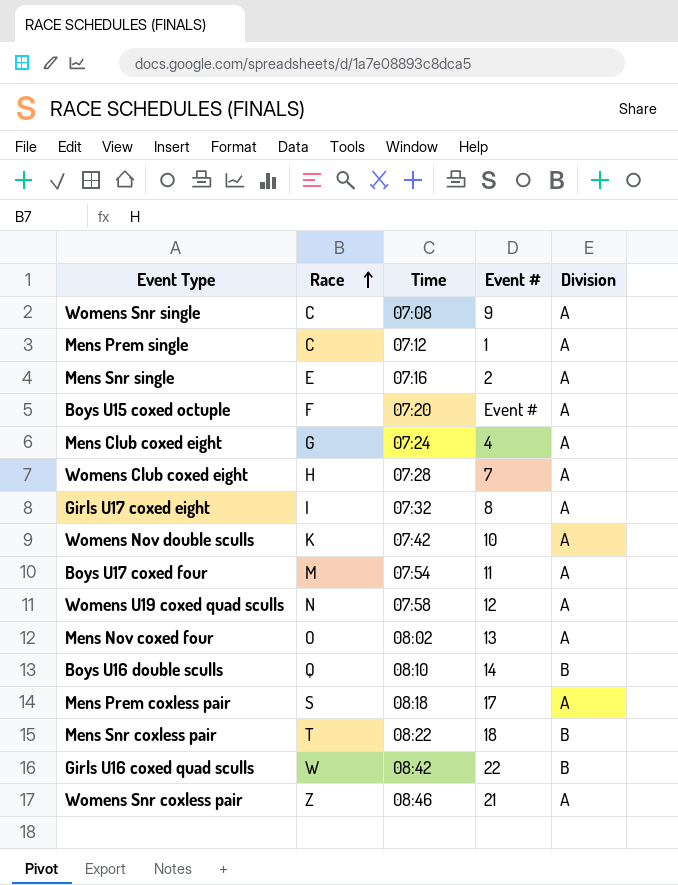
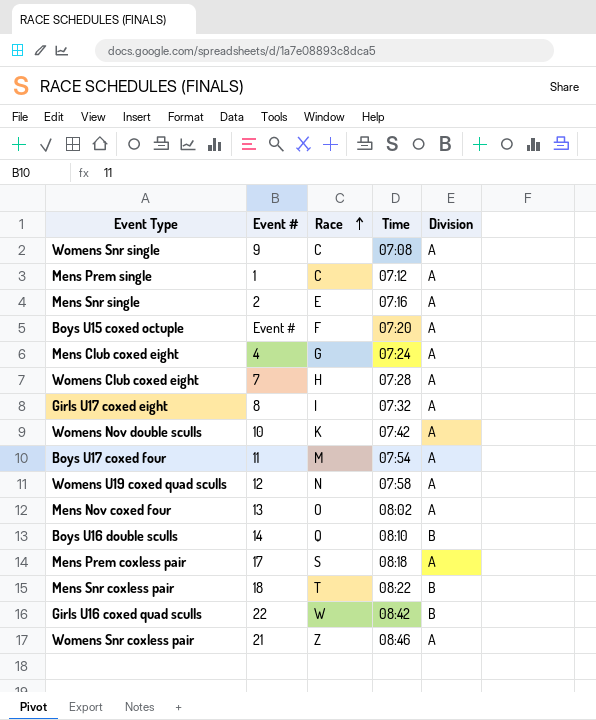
column Event # | position: 4 -> 2

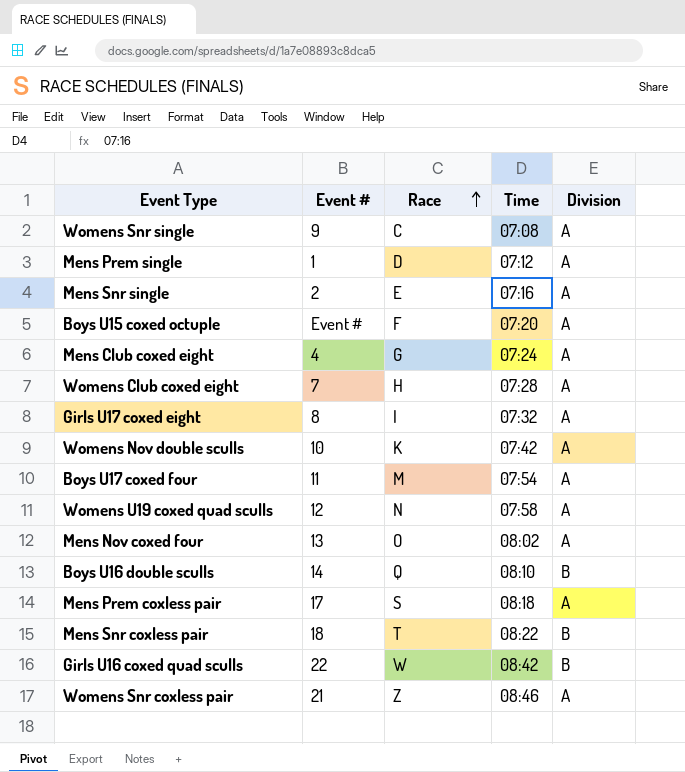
Mens Prem single | Race: C -> D

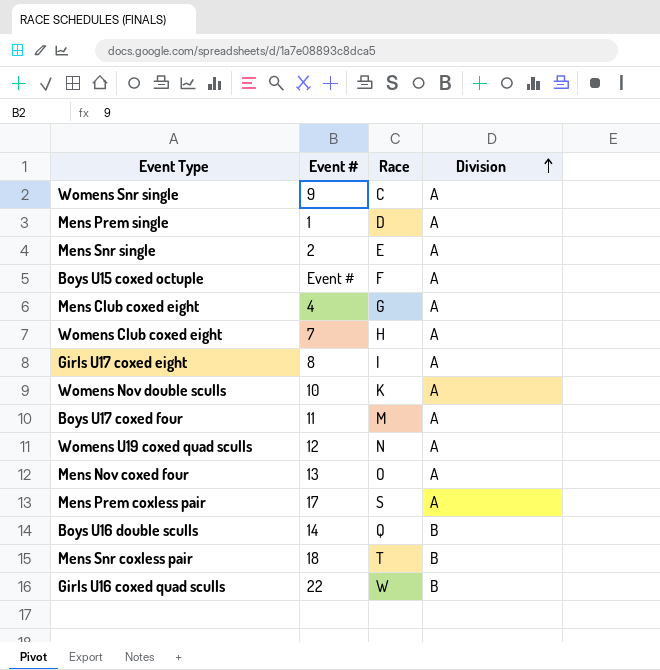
row order: Race ascending -> Division ascending
column Time | position: 4 -> none
row Womens Snr coxless pair: 21 | Z | 08:46 | A -> none

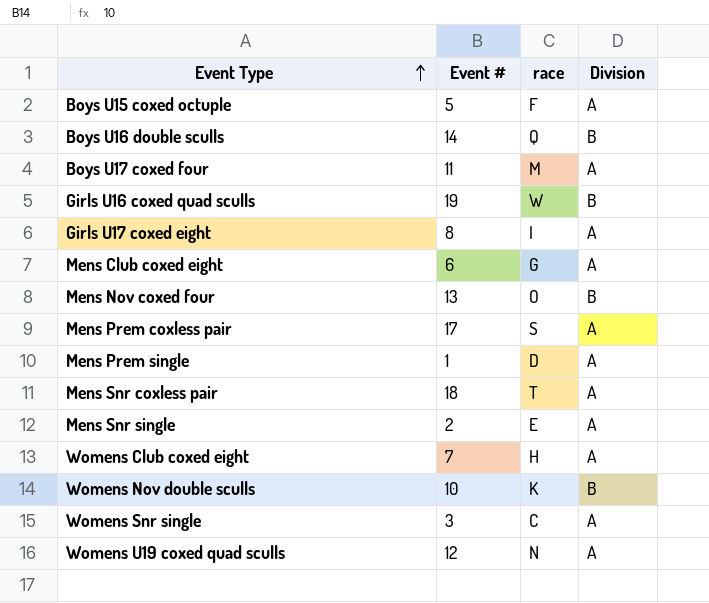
row order: Division ascending -> Event Type ascending
column name: Race -> race
Boys U15 coxed octuple | Event #: Event # -> 5
Girls U16 coxed quad sculls | Event #: 22 -> 19
Mens Club coxed eight | Event #: 4 -> 6
Mens Nov coxed four | Division: A -> B
Mens Snr coxless pair | Division: B -> A
Womens Nov double sculls | Division: A -> B
Womens Snr single | Event #: 9 -> 3

